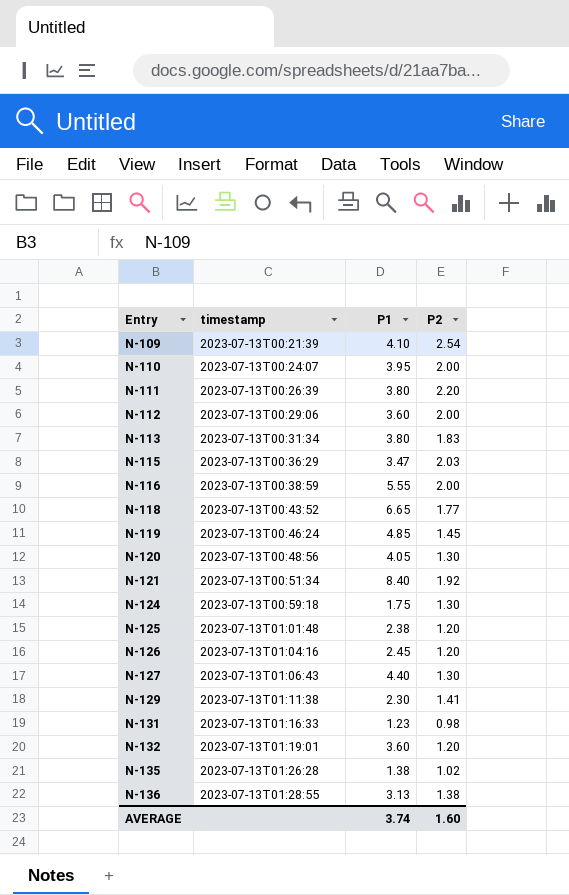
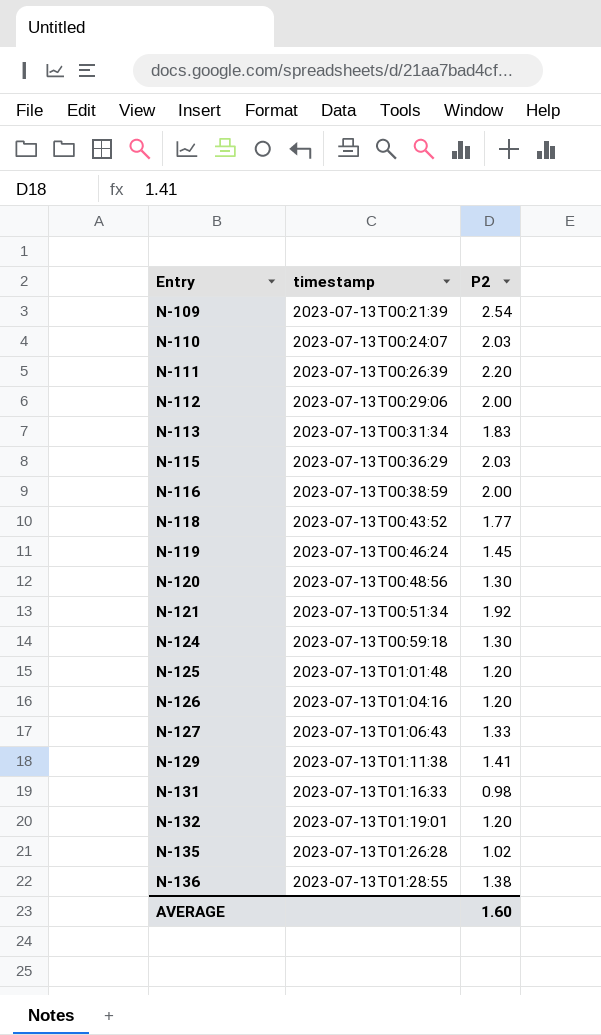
column P1 | position: 3 -> none
N-110 | P2: 2.00 -> 2.03
N-127 | P2: 1.30 -> 1.33

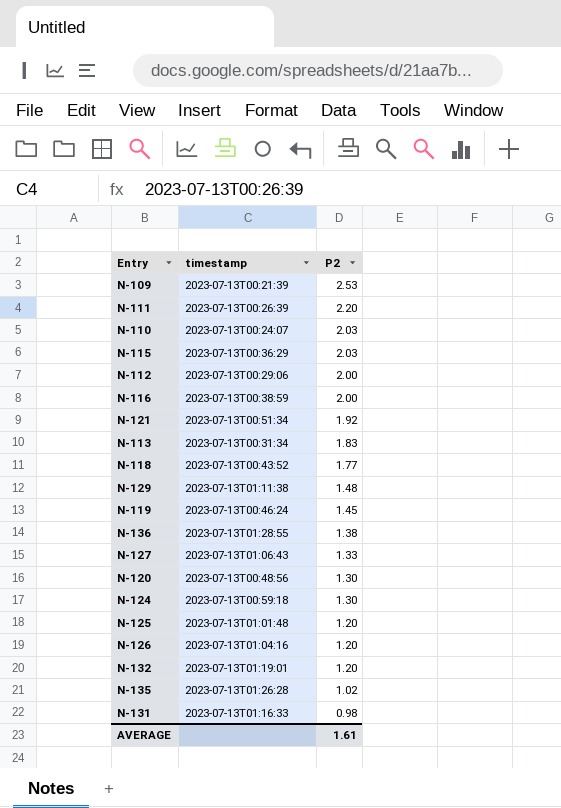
row order: Entry ascending -> P2 descending
N-109 | P2: 2.54 -> 2.53
N-129 | P2: 1.41 -> 1.48
AVERAGE | P2: 1.60 -> 1.61

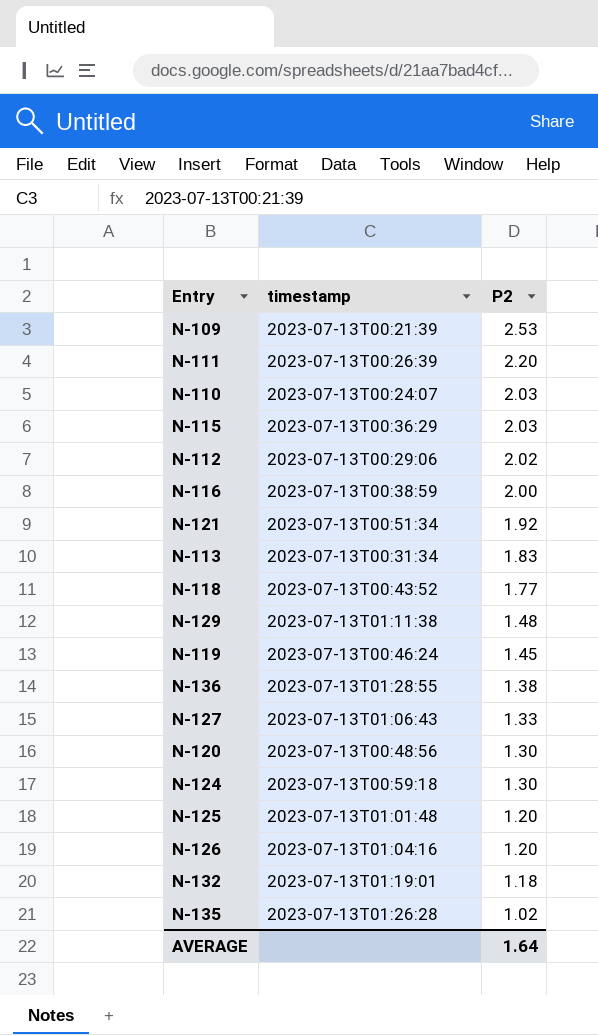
row N-131: 2023-07-13T01:16:33 | 0.98 -> none
N-112 | P2: 2.00 -> 2.02
N-132 | P2: 1.20 -> 1.18
AVERAGE | P2: 1.61 -> 1.64

